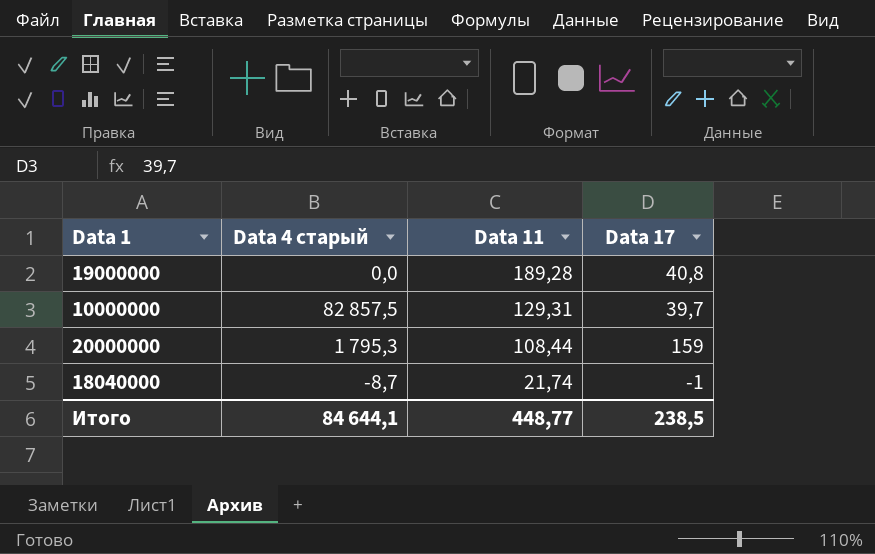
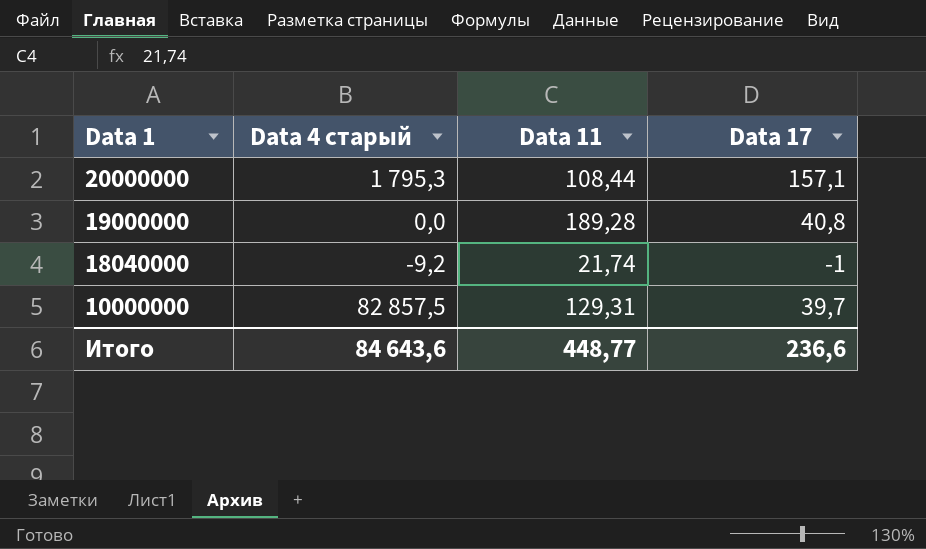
row order: Data 11 descending -> Data 1 descending
20000000 | Data 17: 159 -> 157,1
18040000 | Data 4 старый: -8,7 -> -9,2
Итого | Data 4 старый: 84 644,1 -> 84 643,6
Итого | Data 17: 238,5 -> 236,6

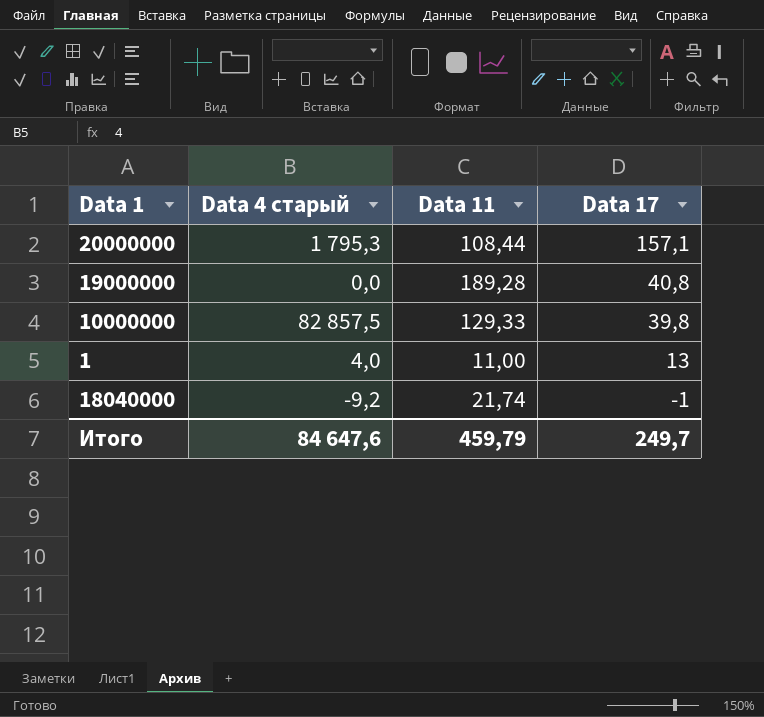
row order: Data 1 descending -> Data 17 descending
10000000 | Data 11: 129,31 -> 129,33
10000000 | Data 17: 39,7 -> 39,8
row 1: none -> 4,0 | 11,00 | 13
Итого | Data 4 старый: 84 643,6 -> 84 647,6
Итого | Data 11: 448,77 -> 459,79
Итого | Data 17: 236,6 -> 249,7

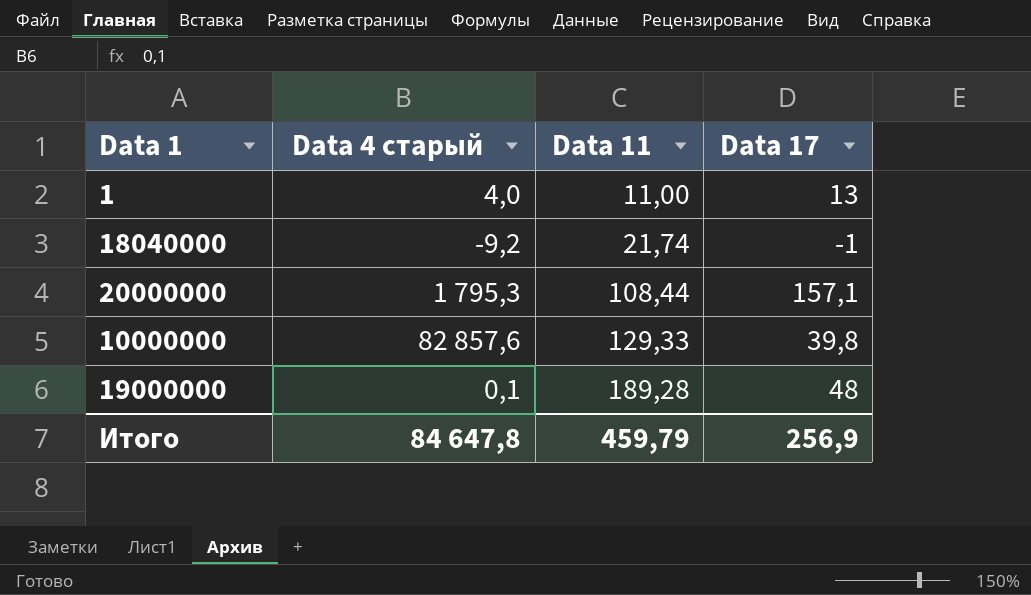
row order: Data 17 descending -> Data 11 ascending
10000000 | Data 4 старый: 82 857,5 -> 82 857,6
19000000 | Data 4 старый: 0,0 -> 0,1
19000000 | Data 17: 40,8 -> 48
Итого | Data 4 старый: 84 647,6 -> 84 647,8
Итого | Data 17: 249,7 -> 256,9

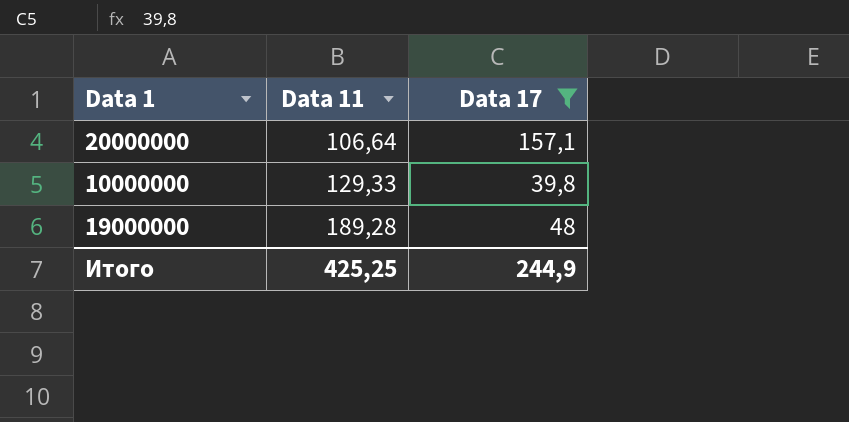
filter: none -> Data 17 >= 39,8
column Data 4 старый | position: 2 -> none
20000000 | Data 11: 108,44 -> 106,64
Итого | Data 11: 459,79 -> 425,25
Итого | Data 17: 256,9 -> 244,9

